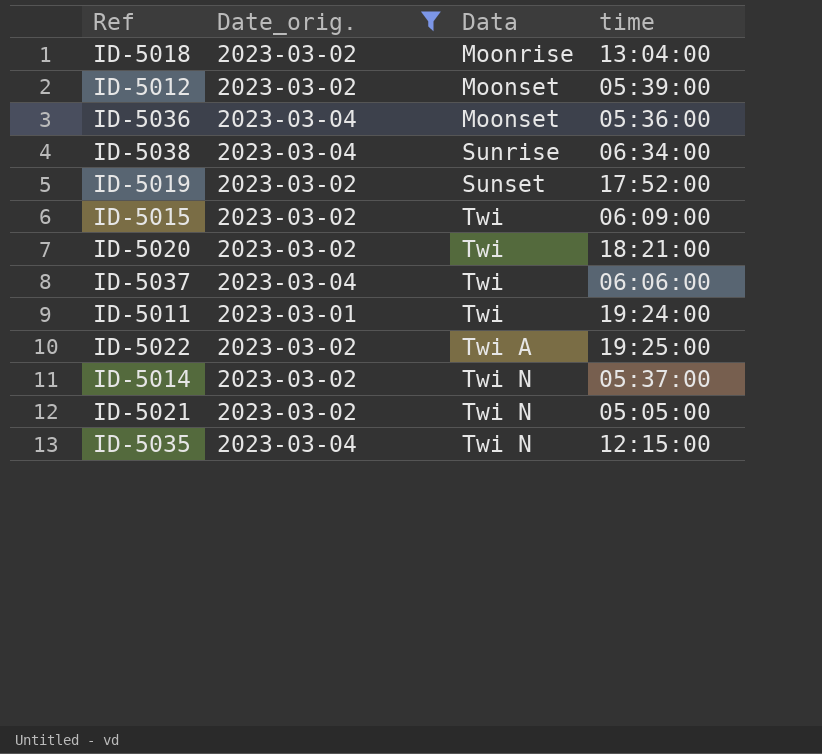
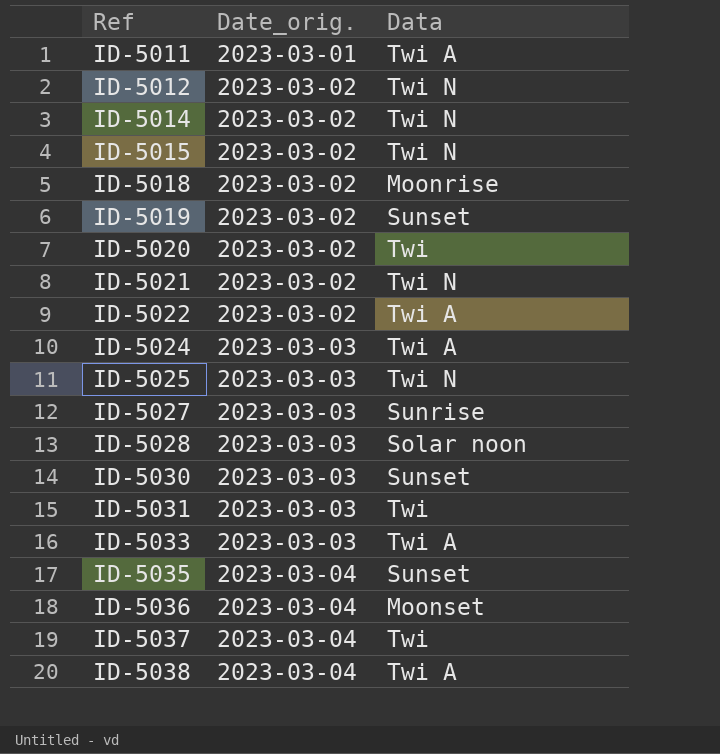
filter: Date_orig. != 2023-03-03 -> none
row order: Data ascending -> Ref ascending
column time | position: 4 -> none
ID-5011 | Data: Twi -> Twi A
ID-5012 | Data: Moonset -> Twi N
ID-5015 | Data: Twi -> Twi N
ID-5035 | Data: Twi N -> Sunset
ID-5038 | Data: Sunrise -> Twi A

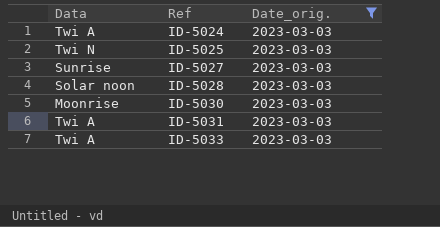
filter: none -> Date_orig. = 2023-03-03
column Data | position: 3 -> 1
ID-5030 | Data: Sunset -> Moonrise
ID-5031 | Data: Twi -> Twi A

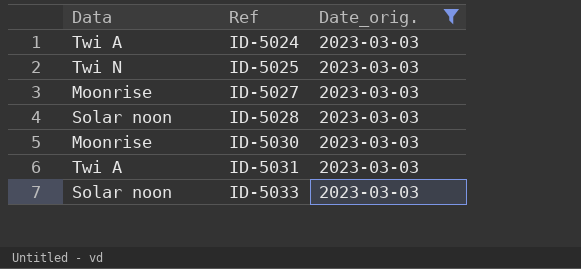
ID-5027 | Data: Sunrise -> Moonrise
ID-5033 | Data: Twi A -> Solar noon

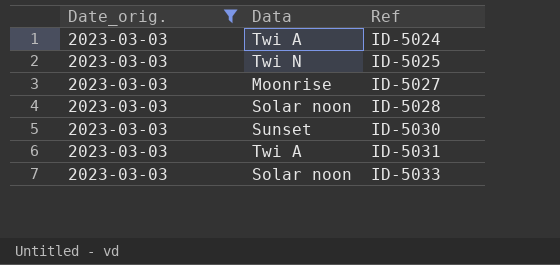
column Date_orig. | position: 3 -> 1
ID-5030 | Data: Moonrise -> Sunset

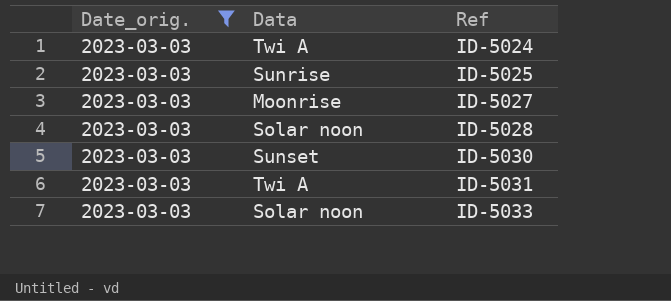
ID-5025 | Data: Twi N -> Sunrise

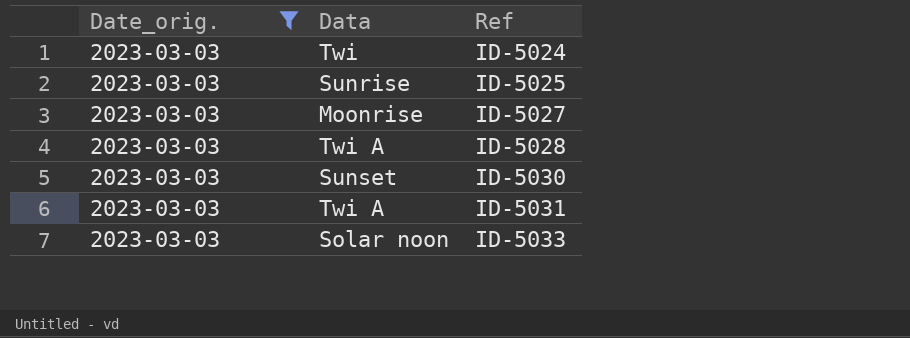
ID-5024 | Data: Twi A -> Twi
ID-5028 | Data: Solar noon -> Twi A

